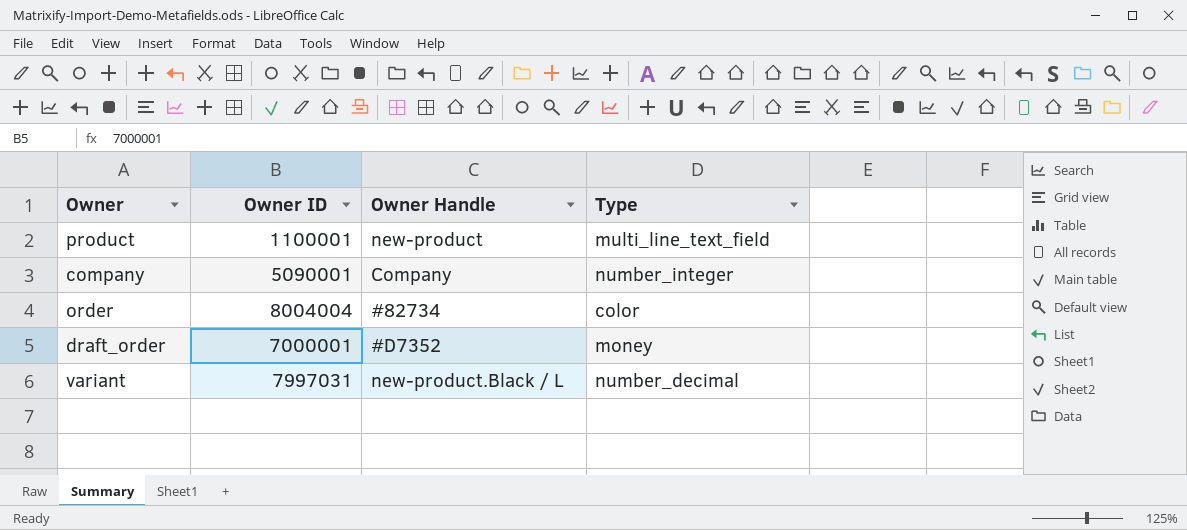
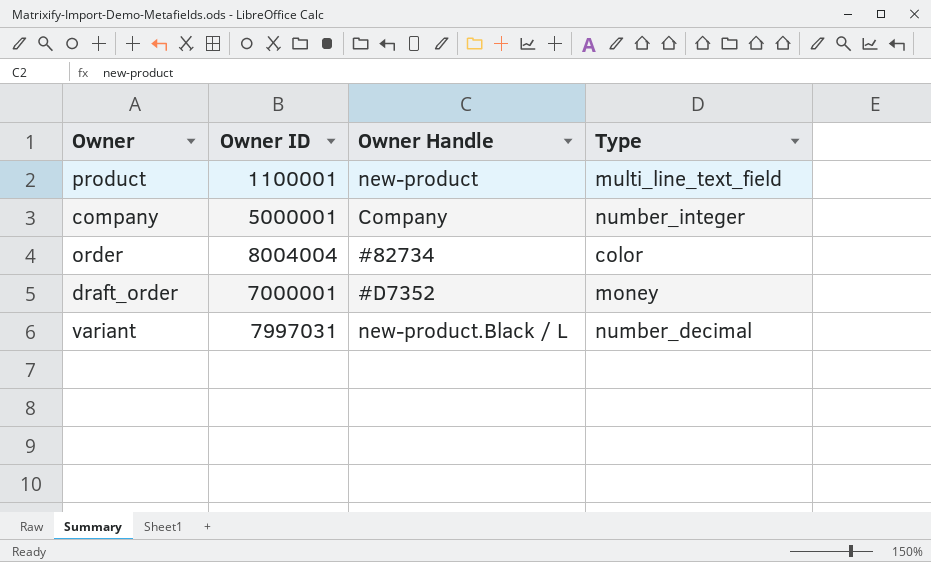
company | Owner ID: 5090001 -> 5000001

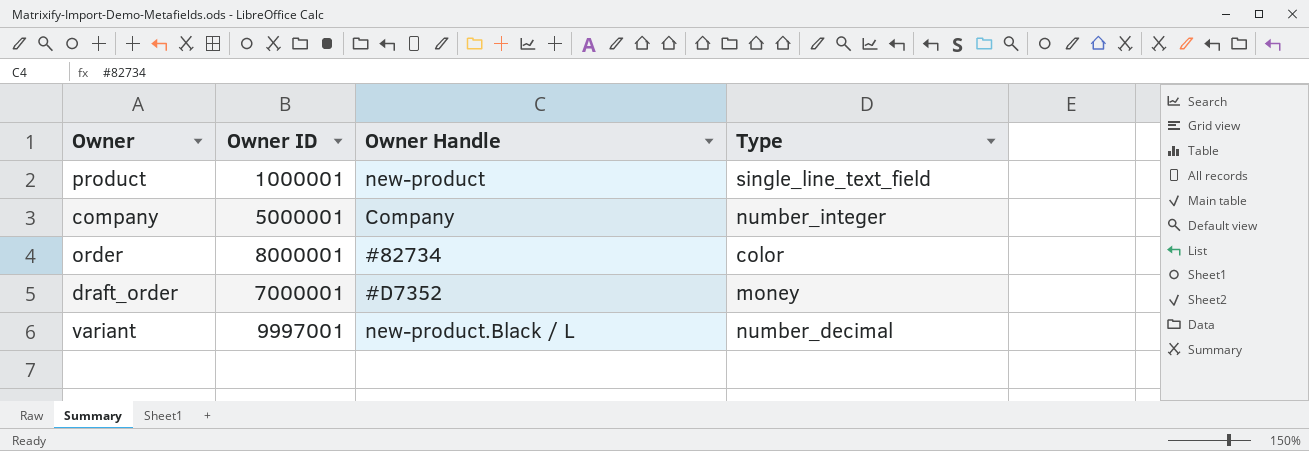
product | Owner ID: 1100001 -> 1000001
product | Type: multi_line_text_field -> single_line_text_field
order | Owner ID: 8004004 -> 8000001
variant | Owner ID: 7997031 -> 9997001

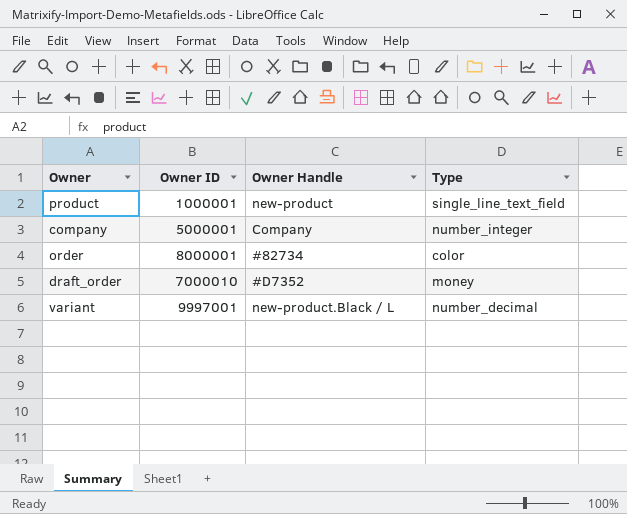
draft_order | Owner ID: 7000001 -> 7000010

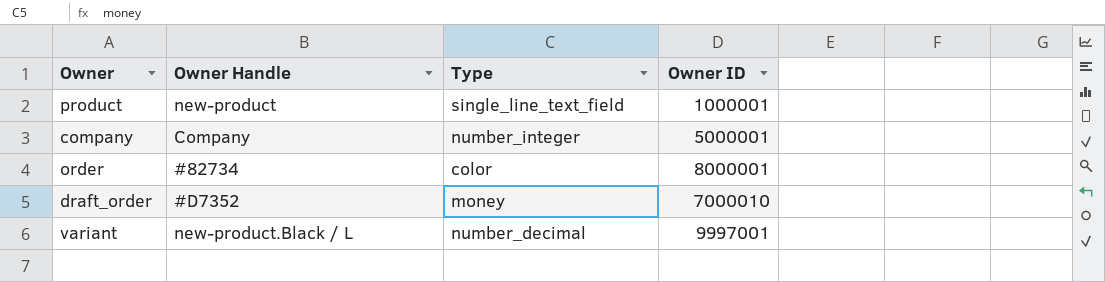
column Owner ID | position: 2 -> 4

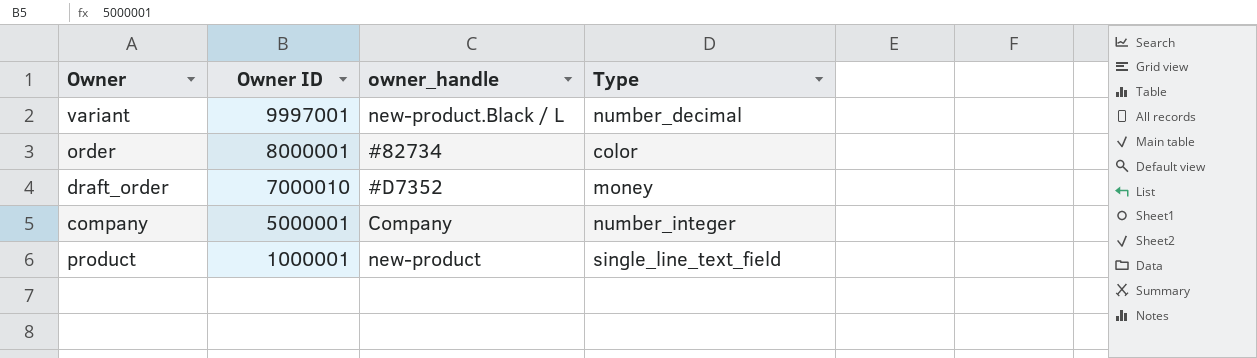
row order: none -> Owner ID descending
column Owner ID | position: 4 -> 2
column name: Owner Handle -> owner_handle

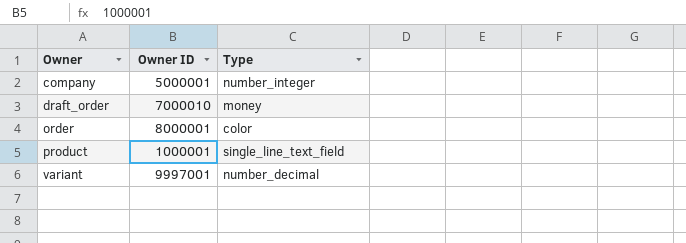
row order: Owner ID descending -> Owner ascending
column owner_handle | position: 3 -> none

